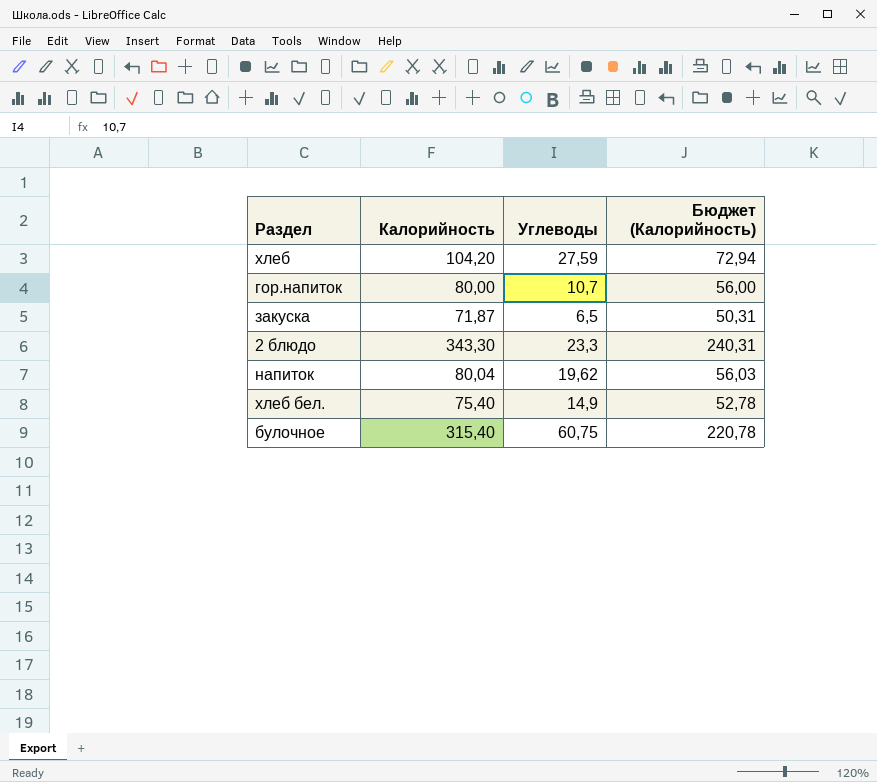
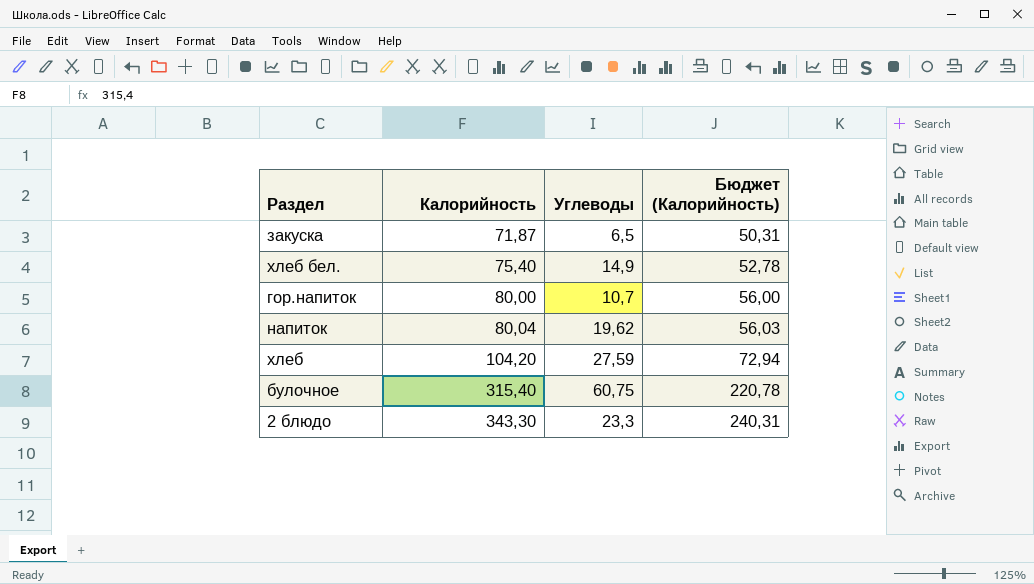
row order: none -> Калорийность ascending

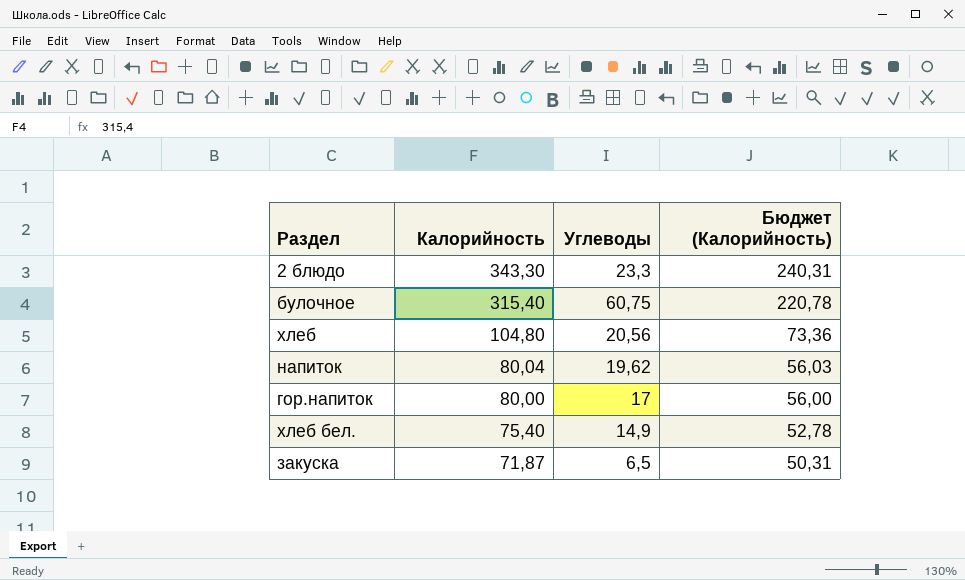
row order: Калорийность ascending -> Калорийность descending
хлеб | Калорийность: 104,20 -> 104,80
хлеб | Углеводы: 27,59 -> 20,56
хлеб | Бюджет (Калорийность): 72,94 -> 73,36
гор.напиток | Углеводы: 10,7 -> 17

